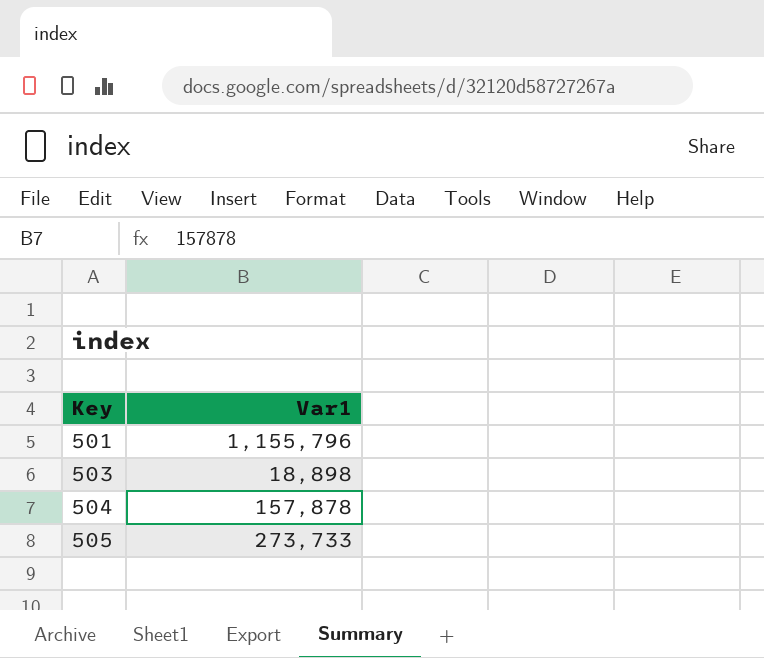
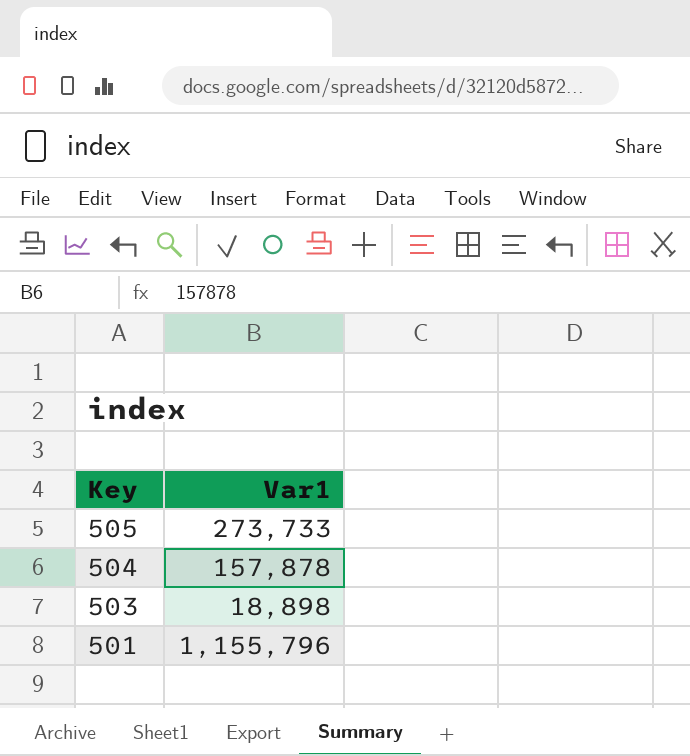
row order: Key ascending -> Key descending

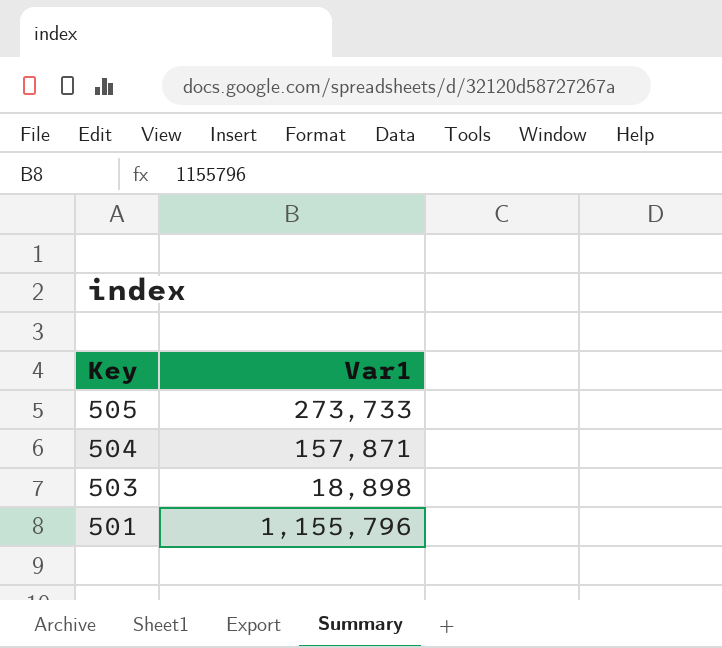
504 | Var1: 157,878 -> 157,871

